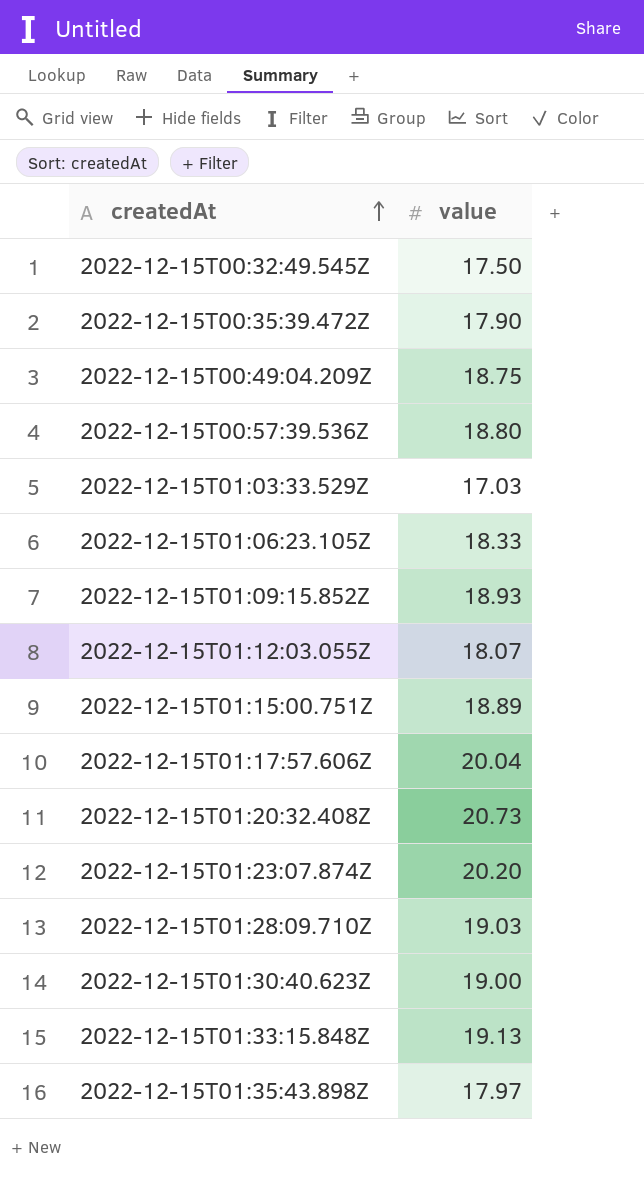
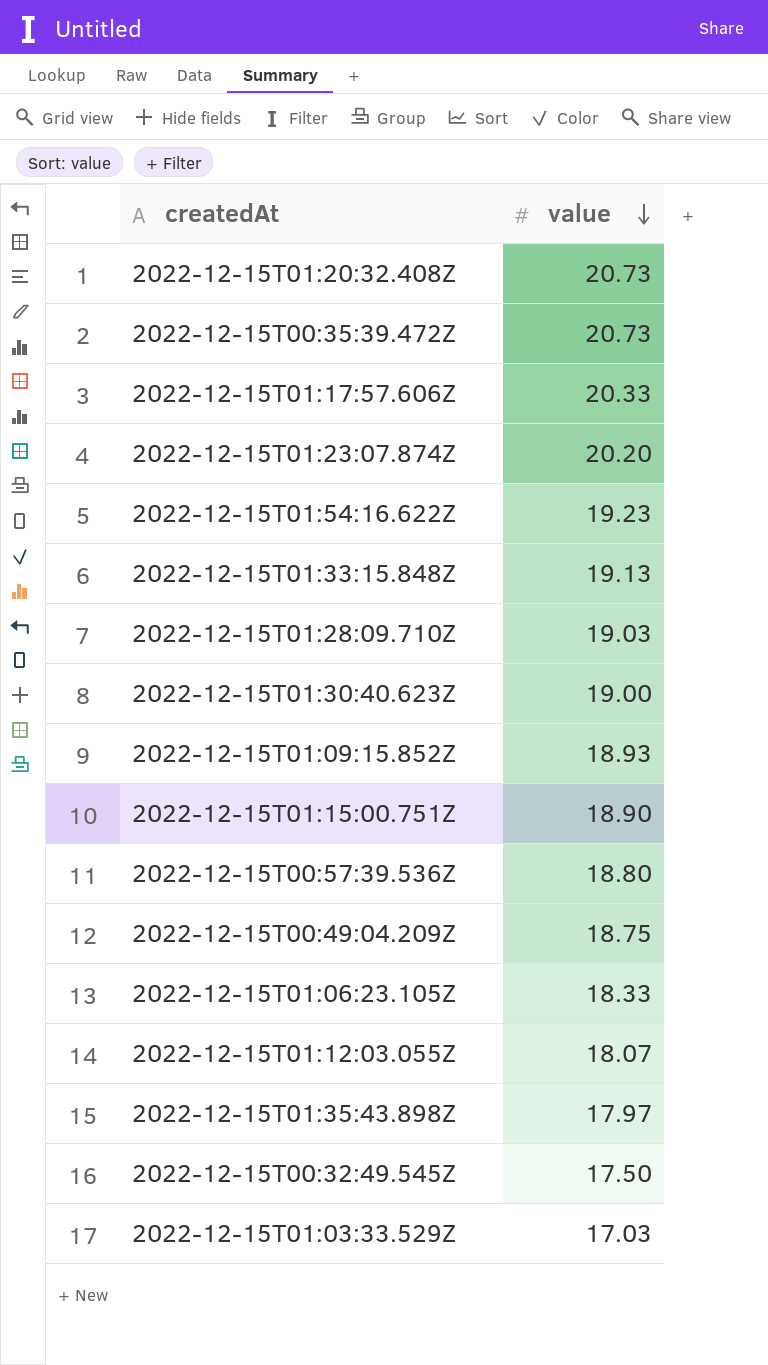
row order: createdAt ascending -> value descending
2022-12-15T00:35:39.472Z | value: 17.90 -> 20.73
2022-12-15T01:17:57.606Z | value: 20.04 -> 20.33
row 2022-12-15T01:54:16.622Z: none -> 19.23
2022-12-15T01:15:00.751Z | value: 18.89 -> 18.90

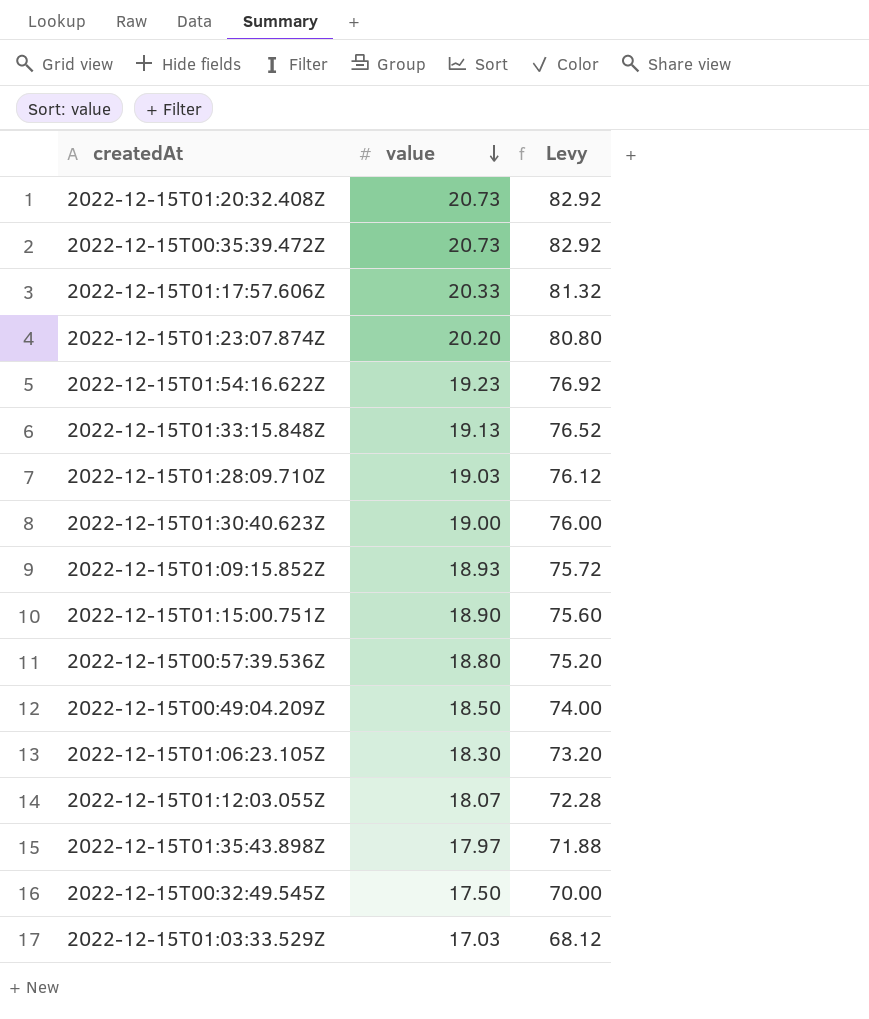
column Levy | formula: none -> [value] * 4
2022-12-15T00:49:04.209Z | value: 18.75 -> 18.50
2022-12-15T01:06:23.105Z | value: 18.33 -> 18.30

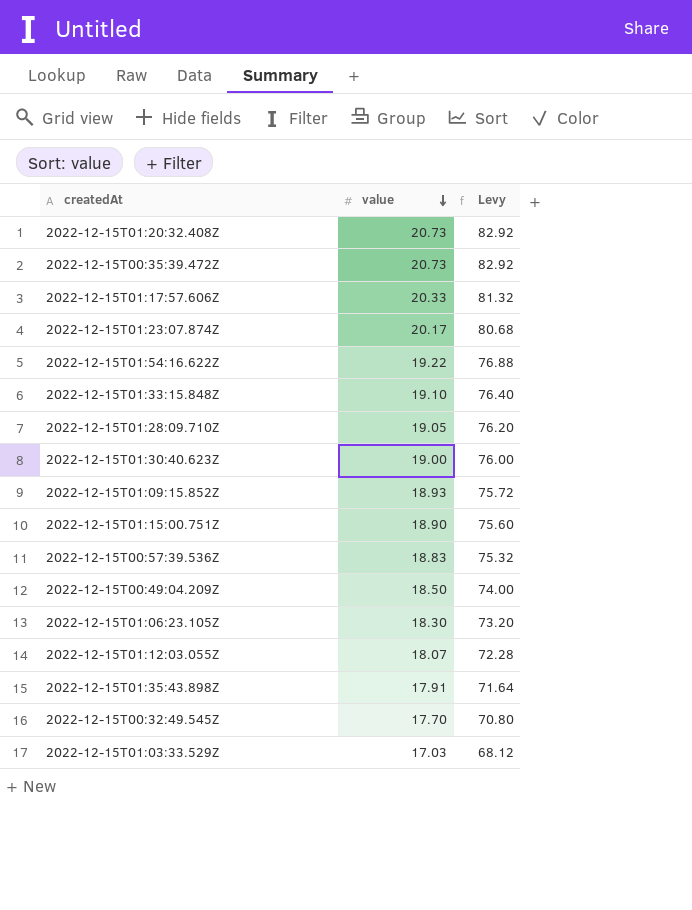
2022-12-15T01:23:07.874Z | value: 20.20 -> 20.17
2022-12-15T01:23:07.874Z | Levy: 80.80 -> 80.68
2022-12-15T01:54:16.622Z | value: 19.23 -> 19.22
2022-12-15T01:54:16.622Z | Levy: 76.92 -> 76.88
2022-12-15T01:33:15.848Z | value: 19.13 -> 19.10
2022-12-15T01:33:15.848Z | Levy: 76.52 -> 76.40
2022-12-15T01:28:09.710Z | value: 19.03 -> 19.05
2022-12-15T01:28:09.710Z | Levy: 76.12 -> 76.20
2022-12-15T00:57:39.536Z | value: 18.80 -> 18.83
2022-12-15T00:57:39.536Z | Levy: 75.20 -> 75.32
2022-12-15T01:35:43.898Z | value: 17.97 -> 17.91
2022-12-15T01:35:43.898Z | Levy: 71.88 -> 71.64
2022-12-15T00:32:49.545Z | value: 17.50 -> 17.70
2022-12-15T00:32:49.545Z | Levy: 70.00 -> 70.80

